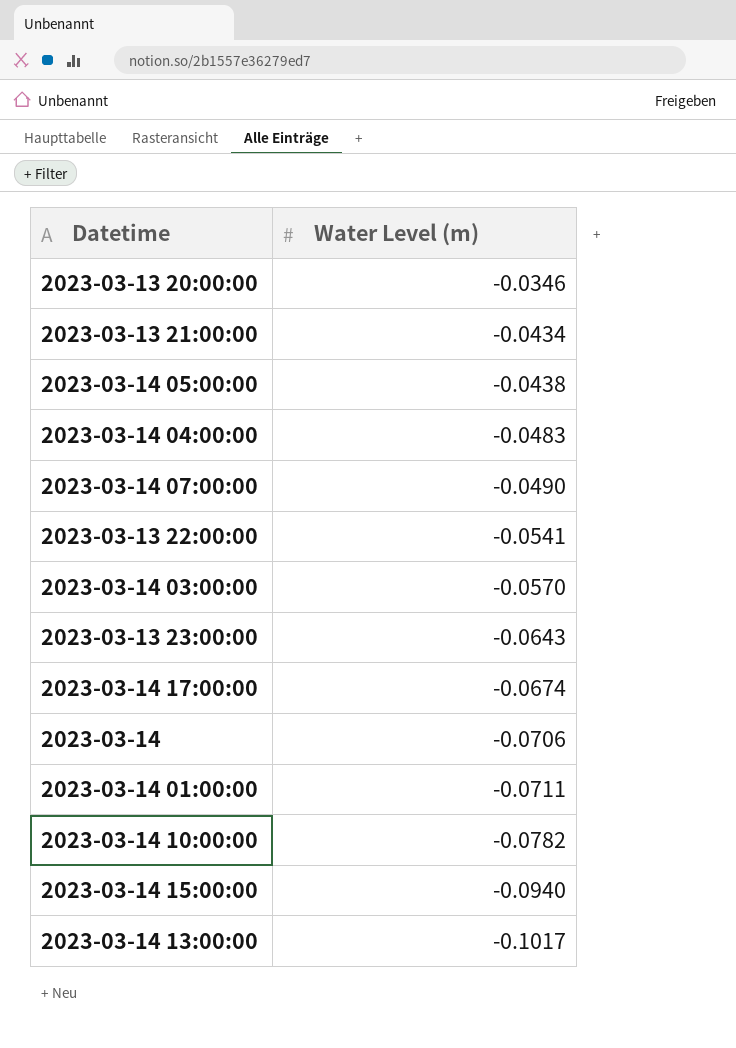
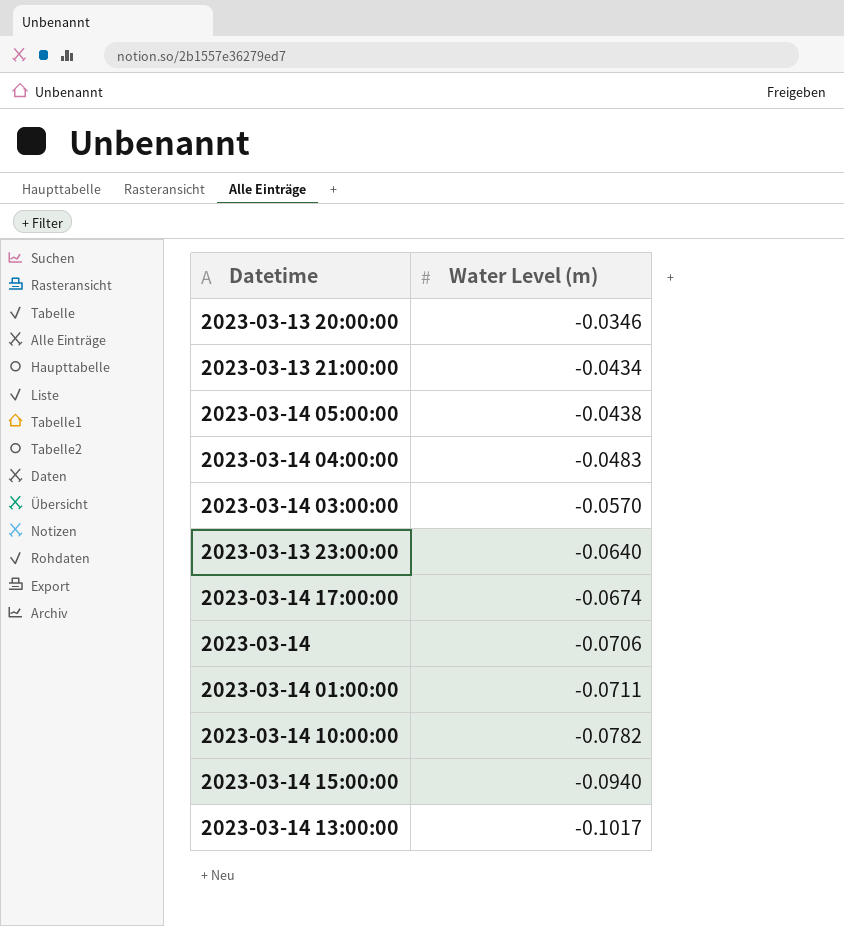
row 2023-03-14 07:00:00: -0.0490 -> none
row 2023-03-13 22:00:00: -0.0541 -> none
2023-03-13 23:00:00 | Water Level (m): -0.0643 -> -0.0640

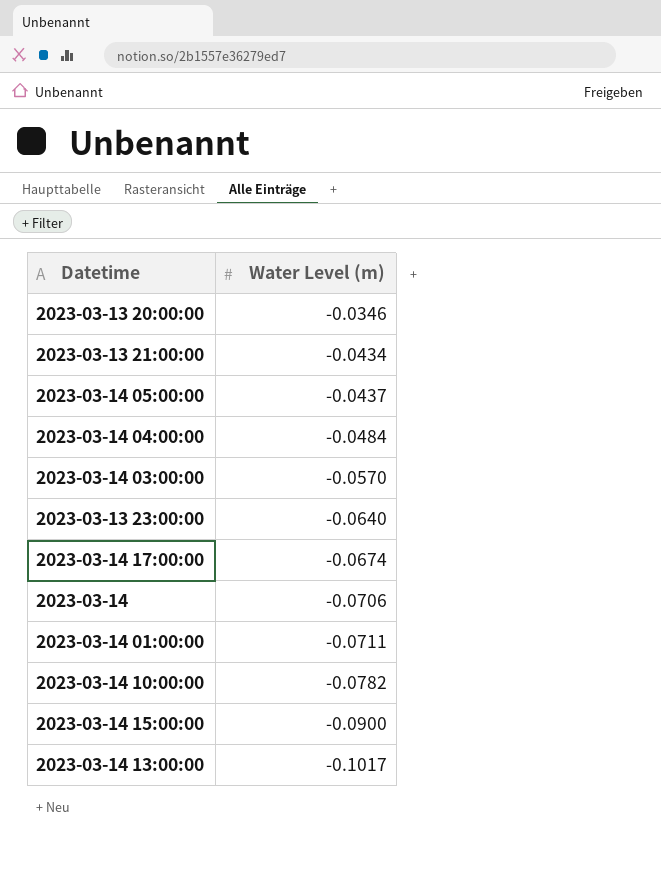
2023-03-14 05:00:00 | Water Level (m): -0.0438 -> -0.0437
2023-03-14 04:00:00 | Water Level (m): -0.0483 -> -0.0484
2023-03-14 15:00:00 | Water Level (m): -0.0940 -> -0.0900

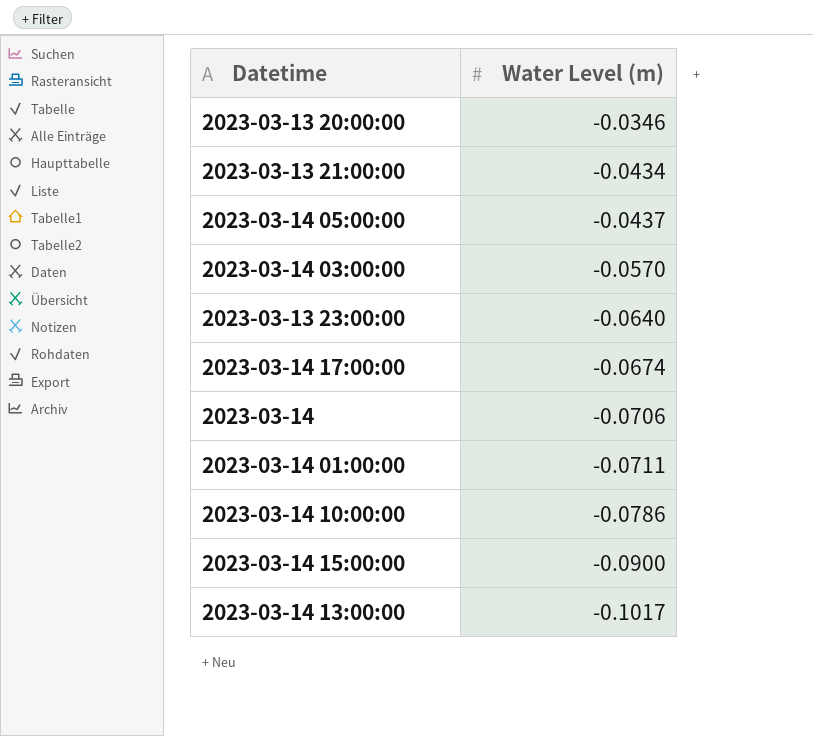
row 2023-03-14 04:00:00: -0.0484 -> none
2023-03-14 10:00:00 | Water Level (m): -0.0782 -> -0.0786

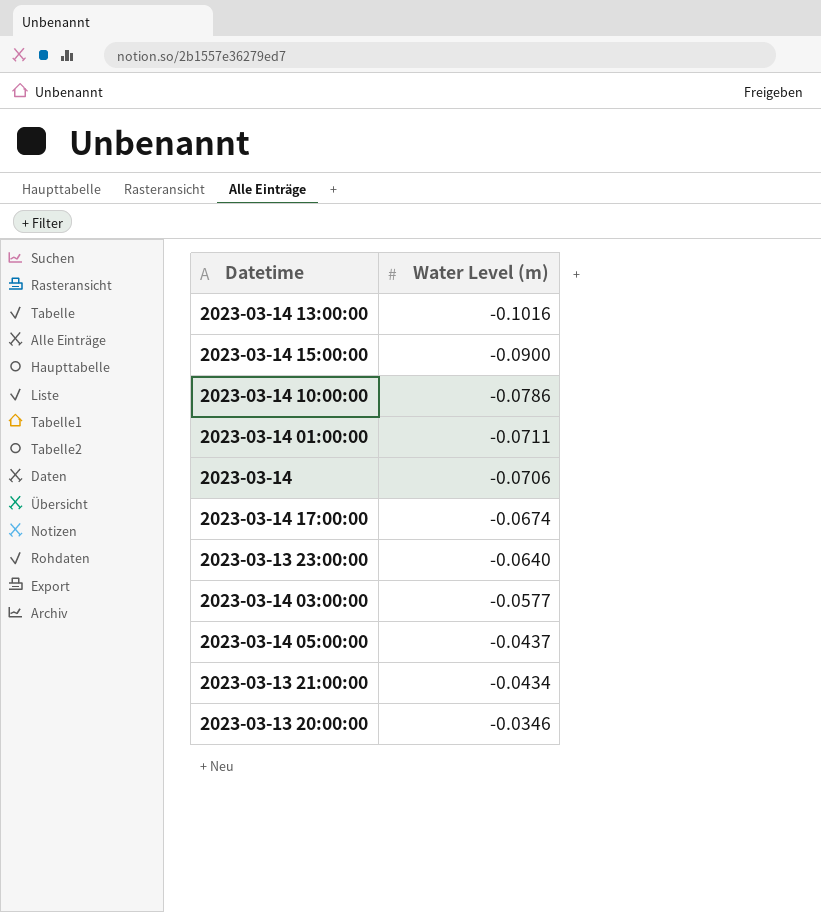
row order: Water Level (m) descending -> Water Level (m) ascending
2023-03-14 13:00:00 | Water Level (m): -0.1017 -> -0.1016
2023-03-14 03:00:00 | Water Level (m): -0.0570 -> -0.0577

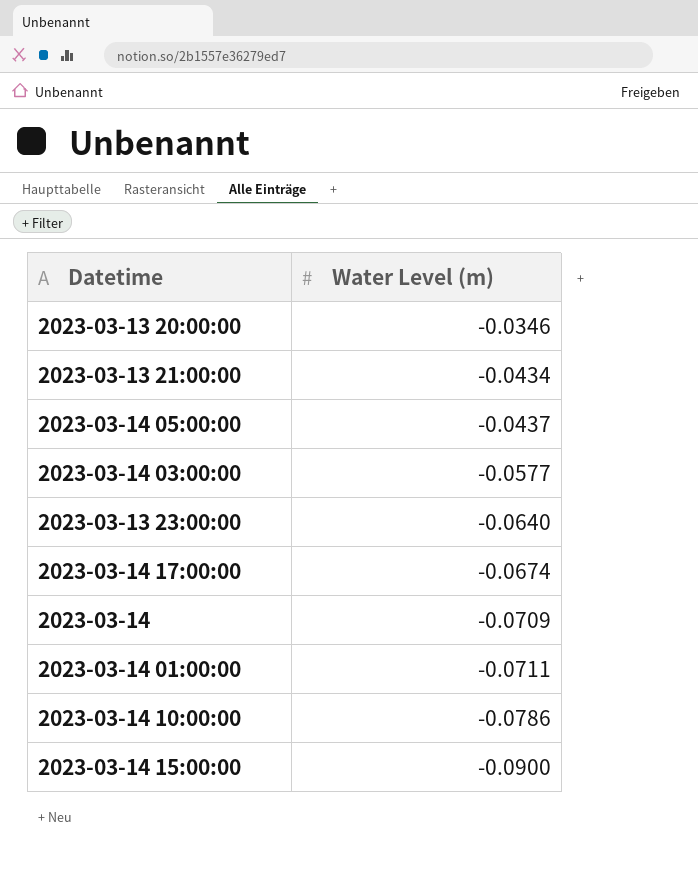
row order: Water Level (m) ascending -> Water Level (m) descending
row 2023-03-14 13:00:00: -0.1016 -> none
2023-03-14 | Water Level (m): -0.0706 -> -0.0709

